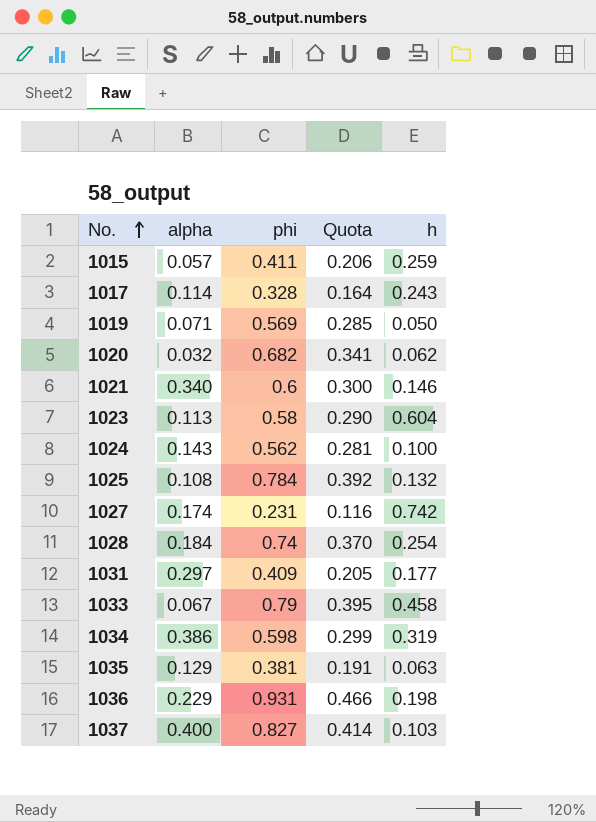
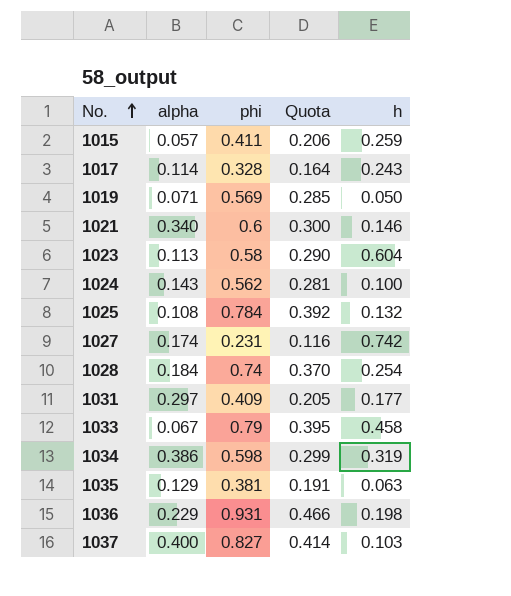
row 1020: 0.032 | 0.682 | 0.341 | 0.062 -> none

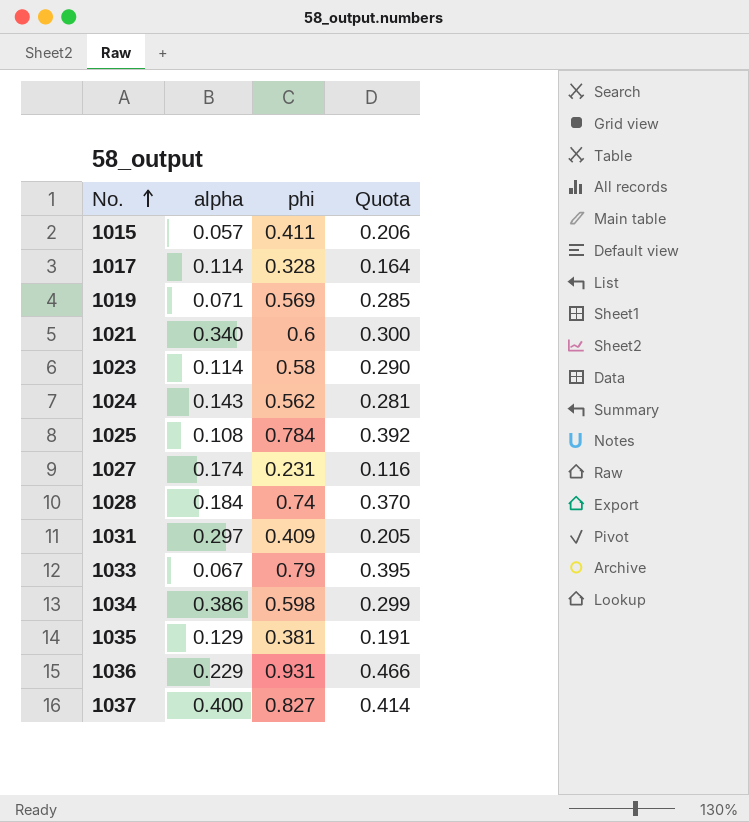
column h | position: 5 -> none
1023 | alpha: 0.113 -> 0.114

